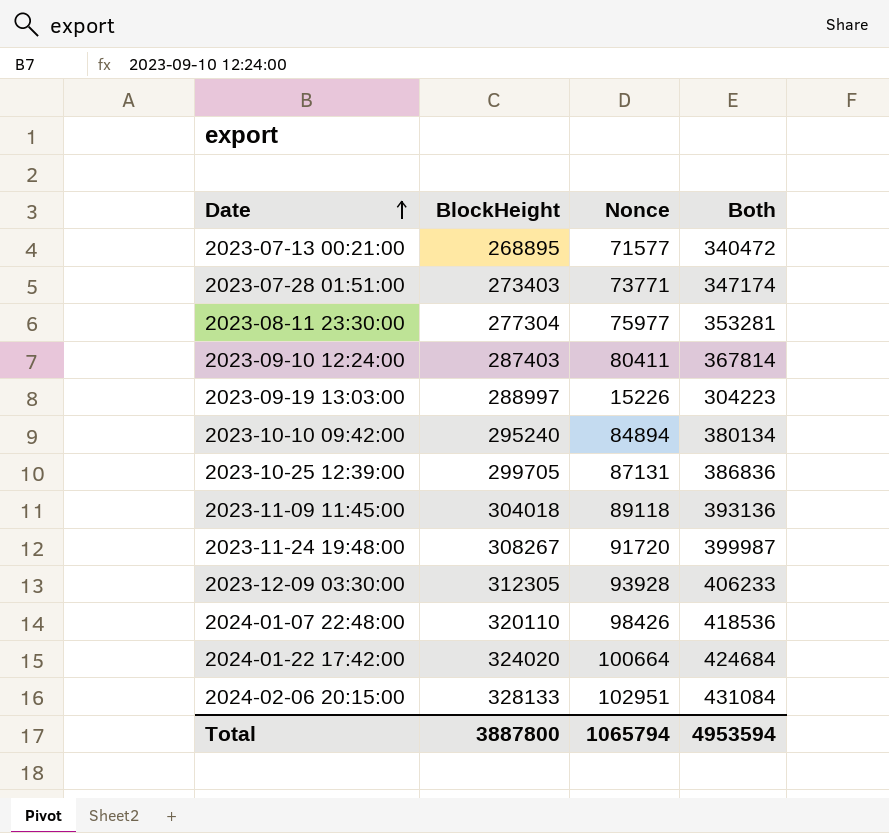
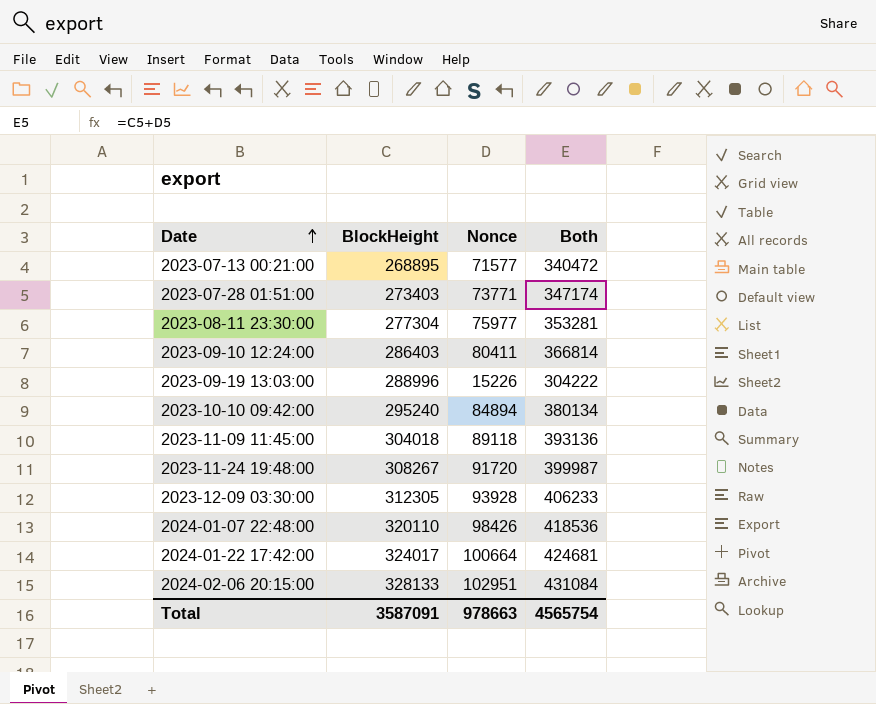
row 2023-10-25 12:39:00: 299705 | 87131 | 386836 -> none
2023-09-10 12:24:00 | BlockHeight: 287403 -> 286403
2023-09-10 12:24:00 | Both: 367814 -> 366814
2023-09-19 13:03:00 | BlockHeight: 288997 -> 288996
2023-09-19 13:03:00 | Both: 304223 -> 304222
2024-01-22 17:42:00 | BlockHeight: 324020 -> 324017
2024-01-22 17:42:00 | Both: 424684 -> 424681
Total | BlockHeight: 3887800 -> 3587091
Total | Nonce: 1065794 -> 978663
Total | Both: 4953594 -> 4565754

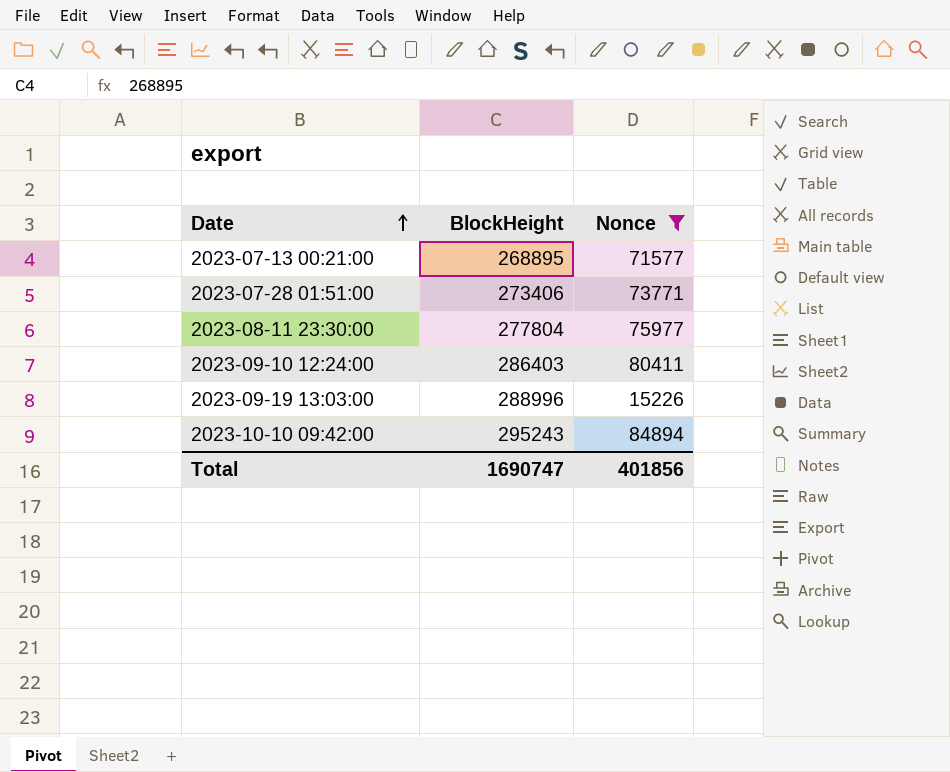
filter: none -> Nonce <= 84894
column Both | formula: [BlockHeight] + [Nonce] -> none
2023-07-28 01:51:00 | BlockHeight: 273403 -> 273406
2023-08-11 23:30:00 | BlockHeight: 277304 -> 277804
2023-10-10 09:42:00 | BlockHeight: 295240 -> 295243
Total | BlockHeight: 3587091 -> 1690747
Total | Nonce: 978663 -> 401856

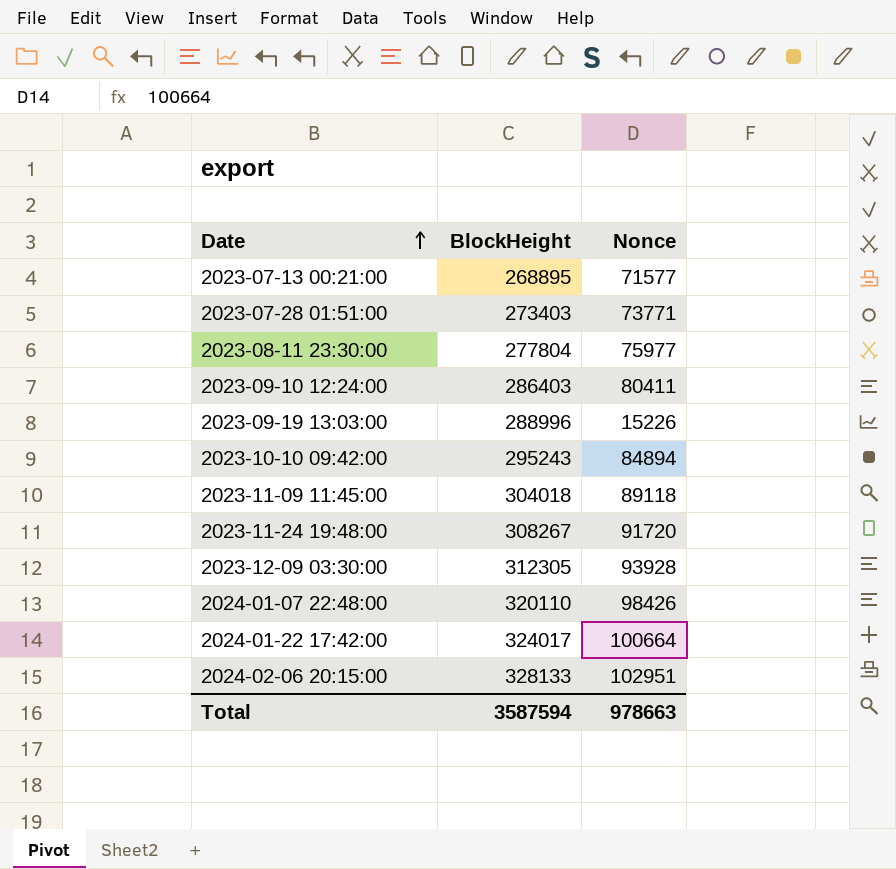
filter: Nonce <= 84894 -> none
2023-07-28 01:51:00 | BlockHeight: 273406 -> 273403
Total | BlockHeight: 1690747 -> 3587594
Total | Nonce: 401856 -> 978663

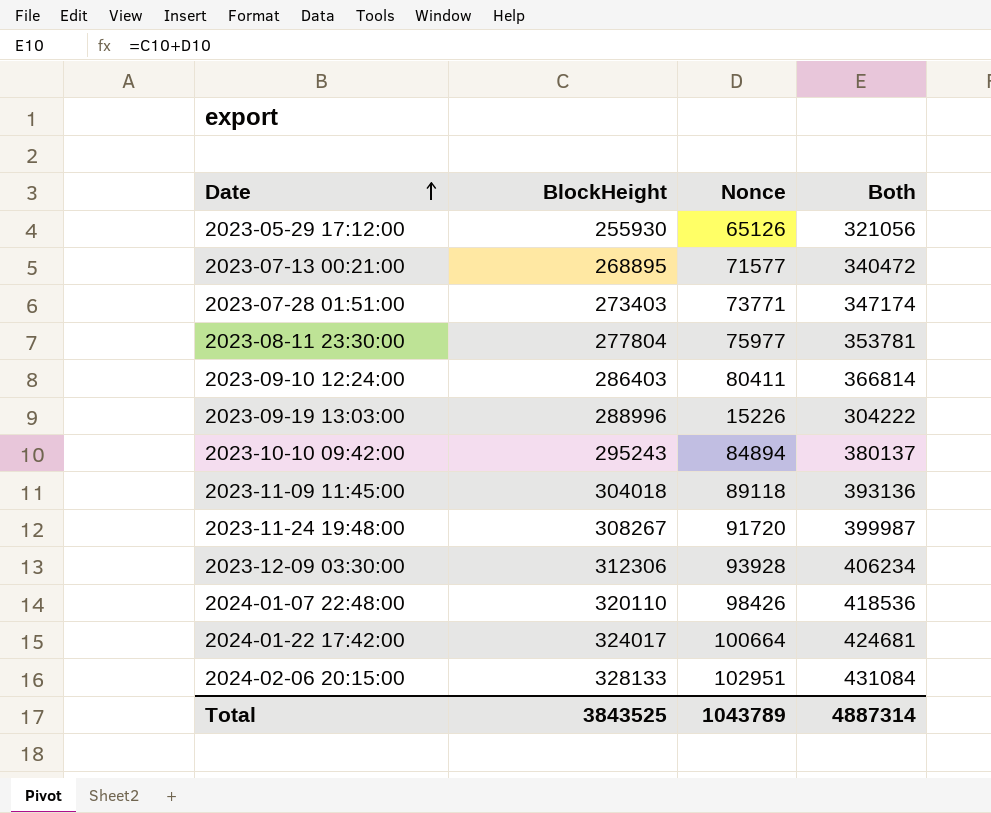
column Both | formula: none -> [BlockHeight] + [Nonce]
row 2023-05-29 17:12:00: none -> 255930 | 65126 | 321056
2023-12-09 03:30:00 | BlockHeight: 312305 -> 312306
Total | BlockHeight: 3587594 -> 3843525
Total | Nonce: 978663 -> 1043789

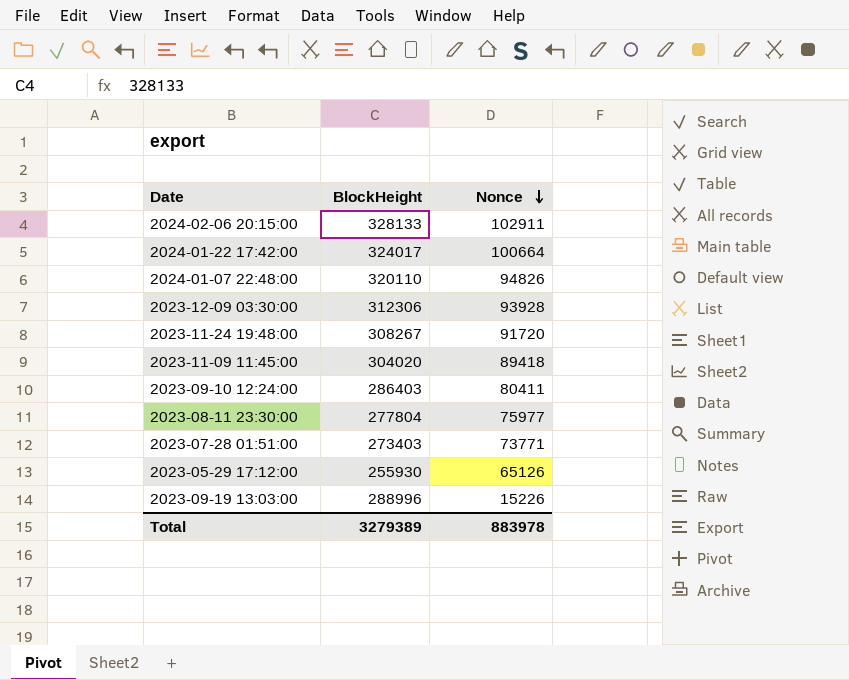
row order: Date ascending -> Nonce descending
column Both | formula: [BlockHeight] + [Nonce] -> none
row 2023-07-13 00:21:00: 268895 | 71577 | 340472 -> none
row 2023-10-10 09:42:00: 295243 | 84894 | 380137 -> none
2024-02-06 20:15:00 | Nonce: 102951 -> 102911
2024-01-07 22:48:00 | Nonce: 98426 -> 94826
2023-11-09 11:45:00 | BlockHeight: 304018 -> 304020
2023-11-09 11:45:00 | Nonce: 89118 -> 89418
Total | BlockHeight: 3843525 -> 3279389
Total | Nonce: 1043789 -> 883978

